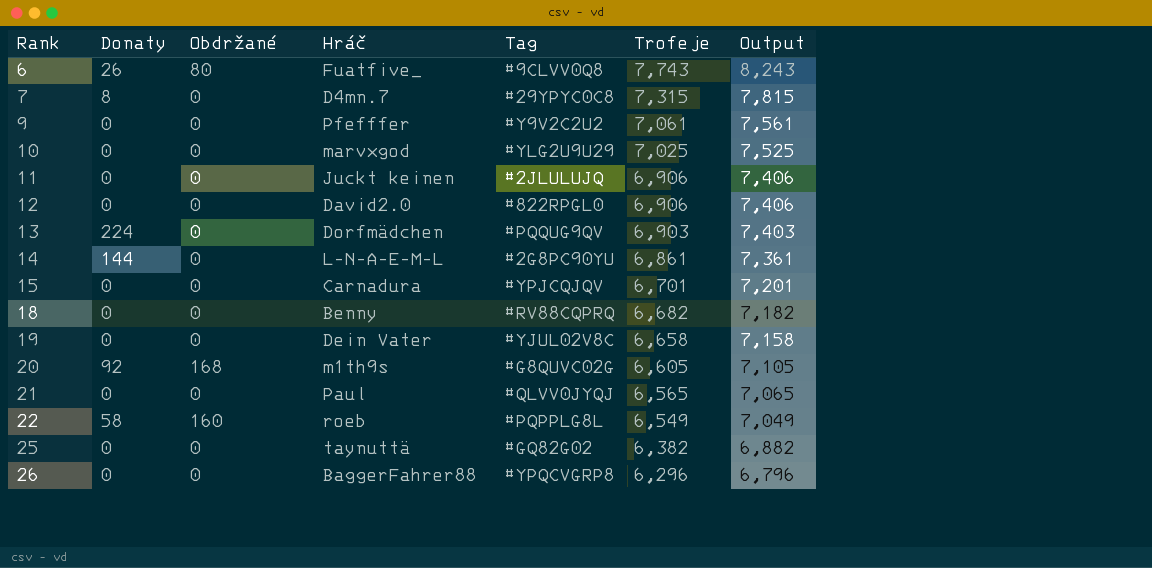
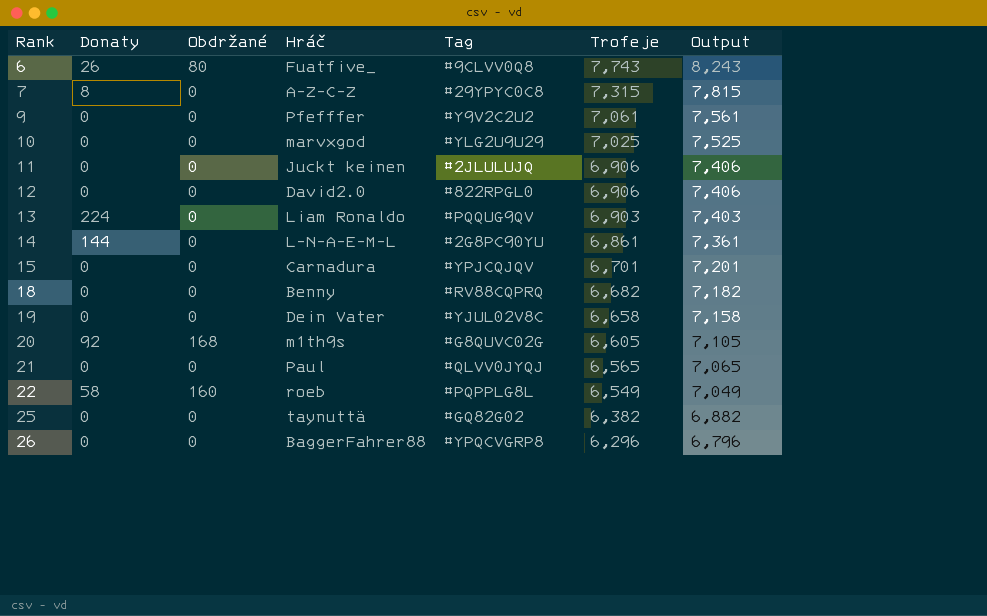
7 | Hráč: D4mn.7 -> A-Z-C-Z
13 | Hráč: Dorfmädchen -> Liam Ronaldo

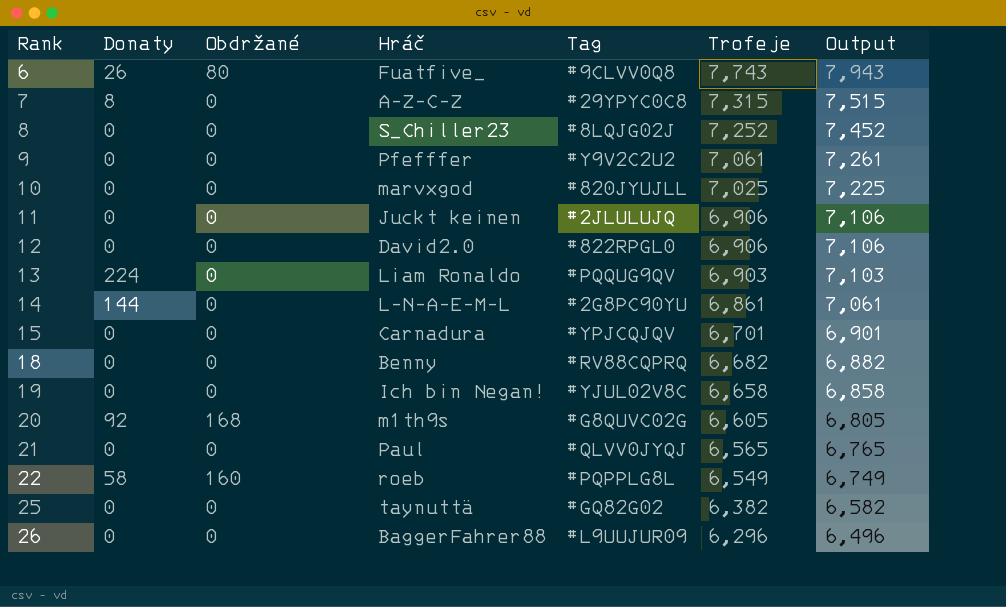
column Output | formula: [Trofeje] + 500 -> [Trofeje] + 200
row 8: none -> 0 | 0 | S_Chiller23 | #8LQJG02J | 7,252 | 7,452
10 | Tag: #YLG2U9U29 -> #820JYUJLL
19 | Hráč: Dein Vater -> Ich bin Negan!
26 | Tag: #YPQCVGRP8 -> #L9UUJUR09

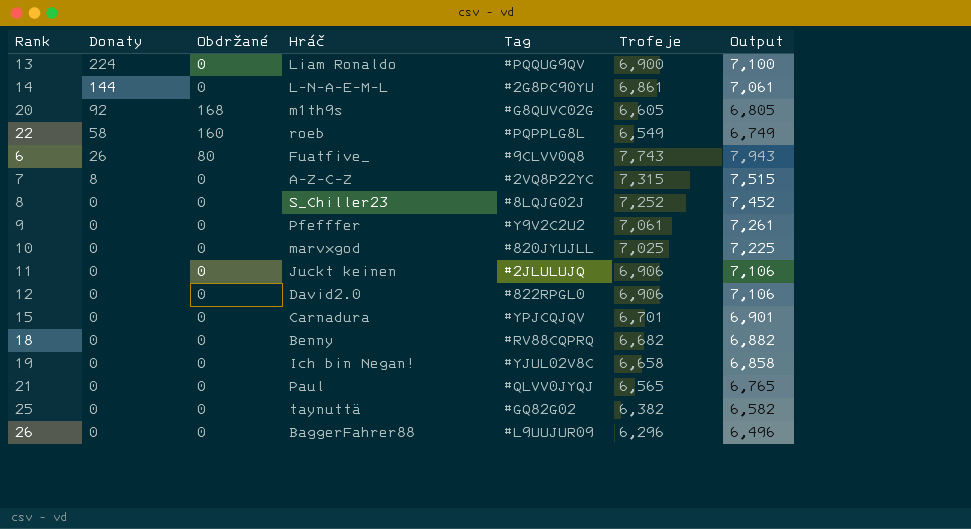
row order: Rank ascending -> Donaty descending
13 | Trofeje: 6,903 -> 6,900
13 | Output: 7,103 -> 7,100
7 | Tag: #29YPYC0C8 -> #2VQ8P22YC

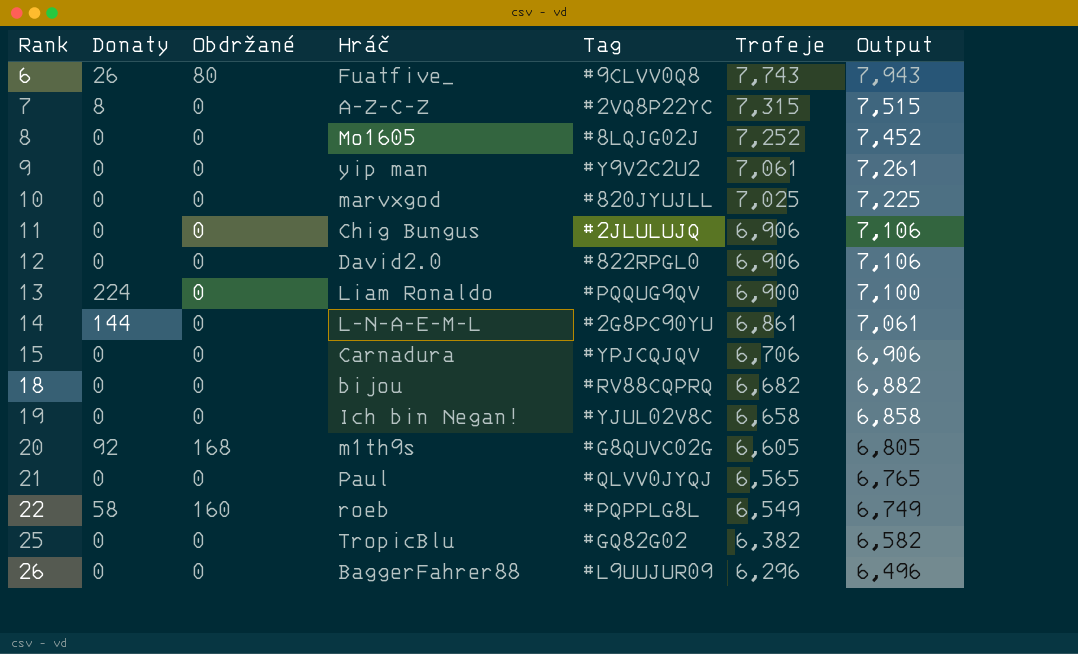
row order: Donaty descending -> Rank ascending
8 | Hráč: S_Chiller23 -> Mo1605
9 | Hráč: Pfefffer -> yip man
11 | Hráč: Juckt keinen -> Chig Bungus
15 | Trofeje: 6,701 -> 6,706
15 | Output: 6,901 -> 6,906
18 | Hráč: Benny -> bijou
25 | Hráč: taynuttä -> TropicBlu

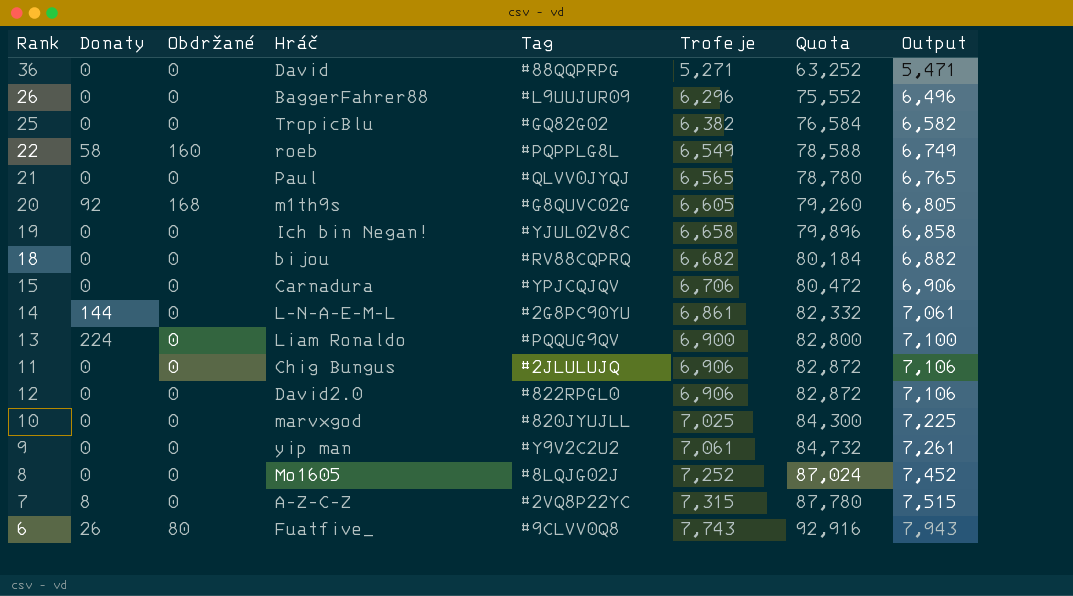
row order: Rank ascending -> Trofeje ascending
column Quota | formula: none -> [Trofeje] * 12
row 36: none -> 0 | 0 | David | #88QQPRPG | 5,271 | 63,252 | 5,471

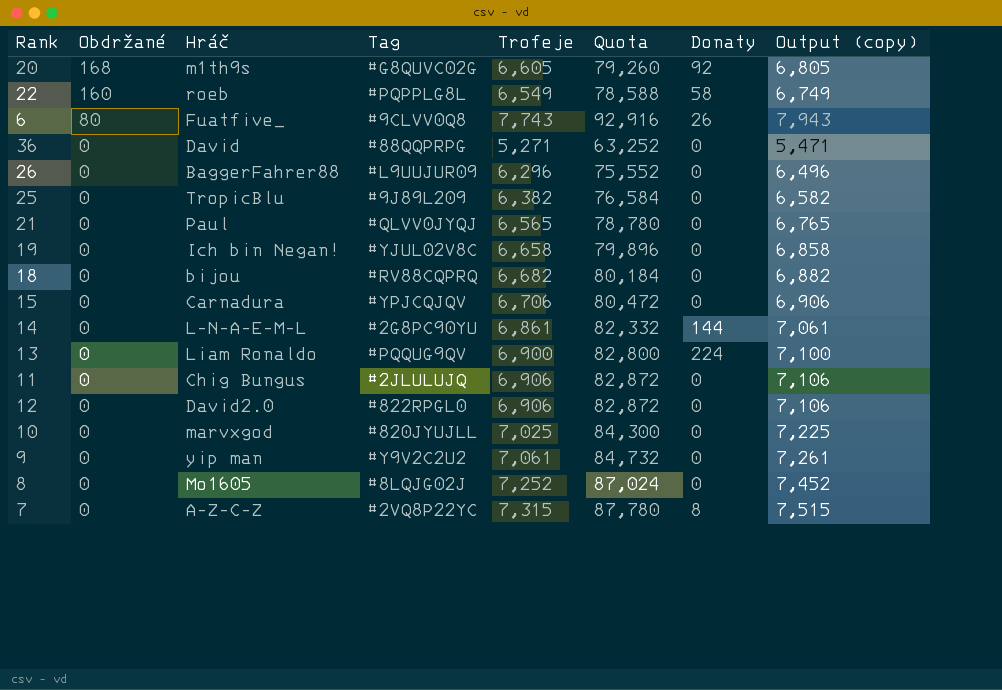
row order: Trofeje ascending -> Obdržané descending
column Donaty | position: 2 -> 7
column name: Output -> Output (copy)
25 | Tag: #GQ82G02 -> #9J89L209

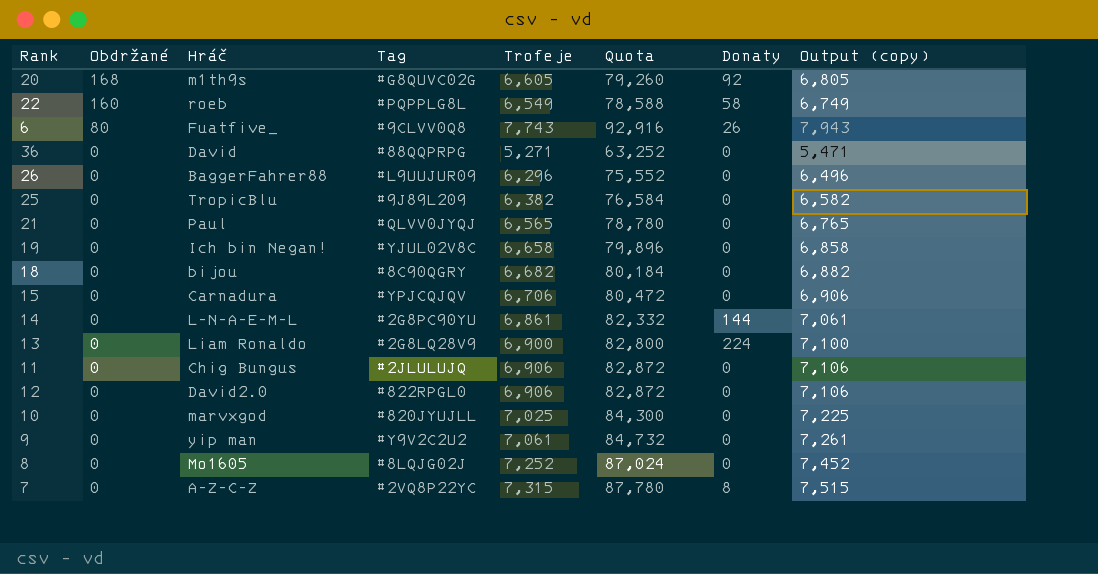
18 | Tag: #RV88CQPRQ -> #8C90QGRY
13 | Tag: #PQQUG9QV -> #2G8LQ28V9

